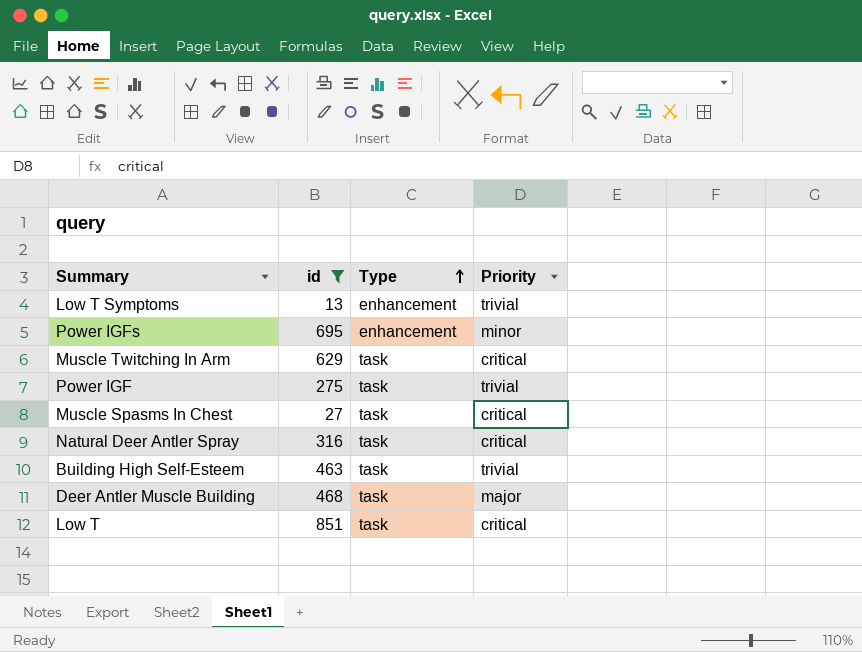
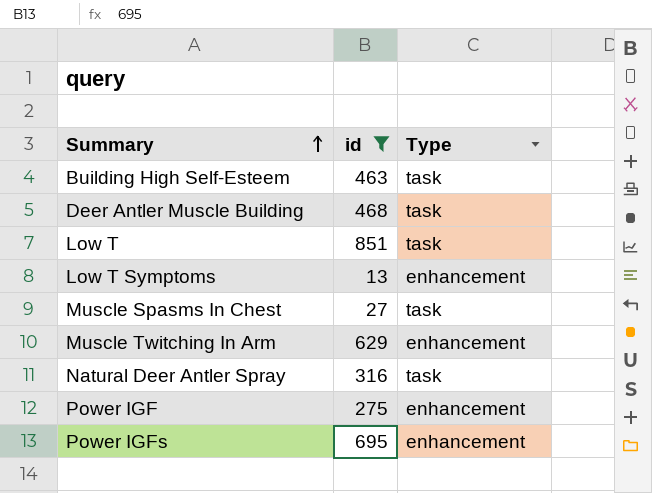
row order: Type ascending -> Summary ascending
column Priority | position: 4 -> none
Muscle Twitching In Arm | Type: task -> enhancement
Power IGF | Type: task -> enhancement

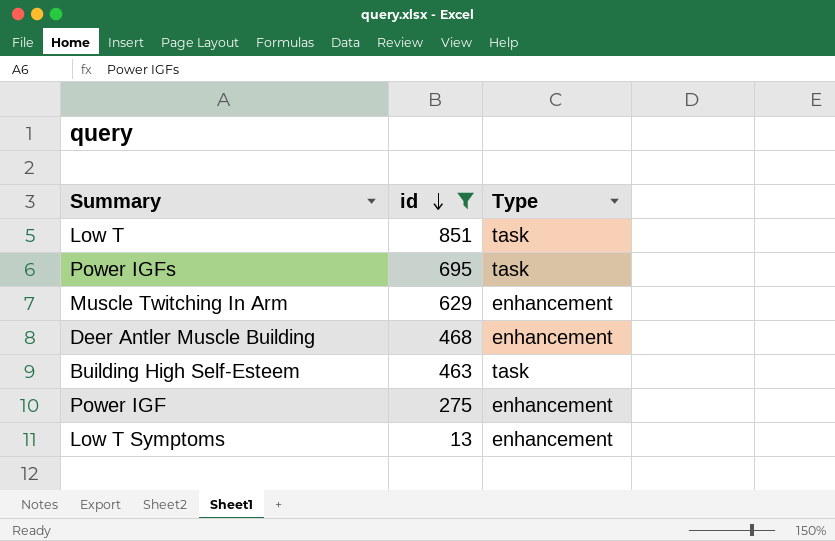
row order: Summary ascending -> id descending
row Muscle Spasms In Chest: 27 | task -> none
row Natural Deer Antler Spray: 316 | task -> none
Power IGFs | Type: enhancement -> task
Deer Antler Muscle Building | Type: task -> enhancement

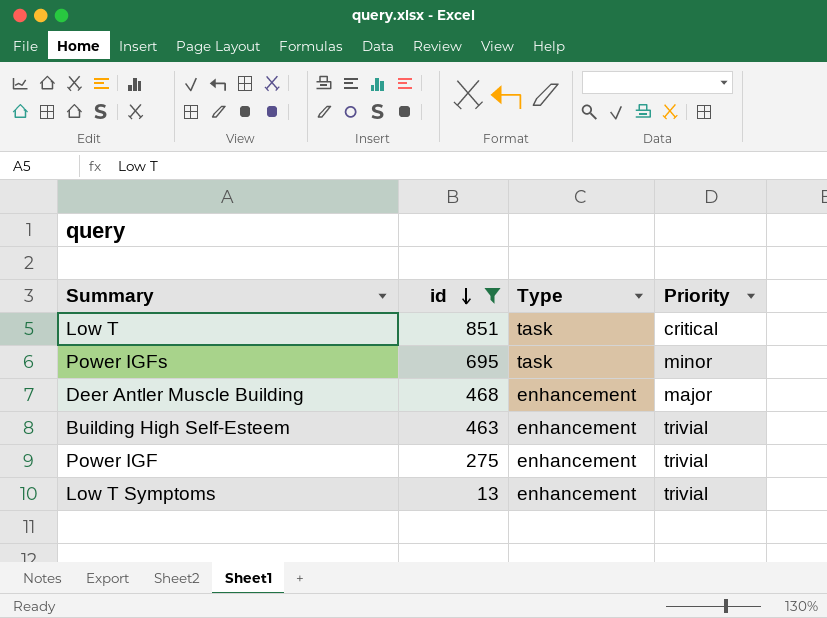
column Priority | position: none -> 4
row Muscle Twitching In Arm: 629 | enhancement -> none
Building High Self-Esteem | Type: task -> enhancement

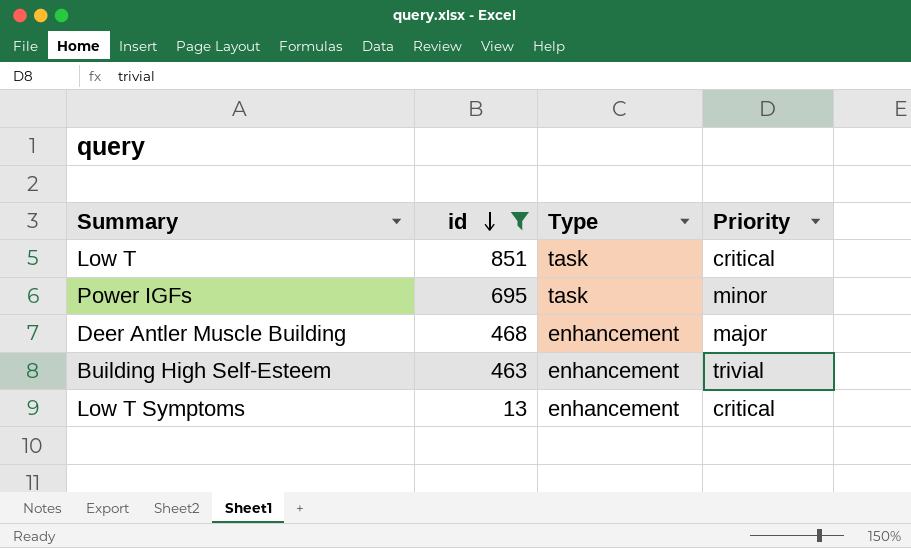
row Power IGF: 275 | enhancement | trivial -> none
Low T Symptoms | Priority: trivial -> critical

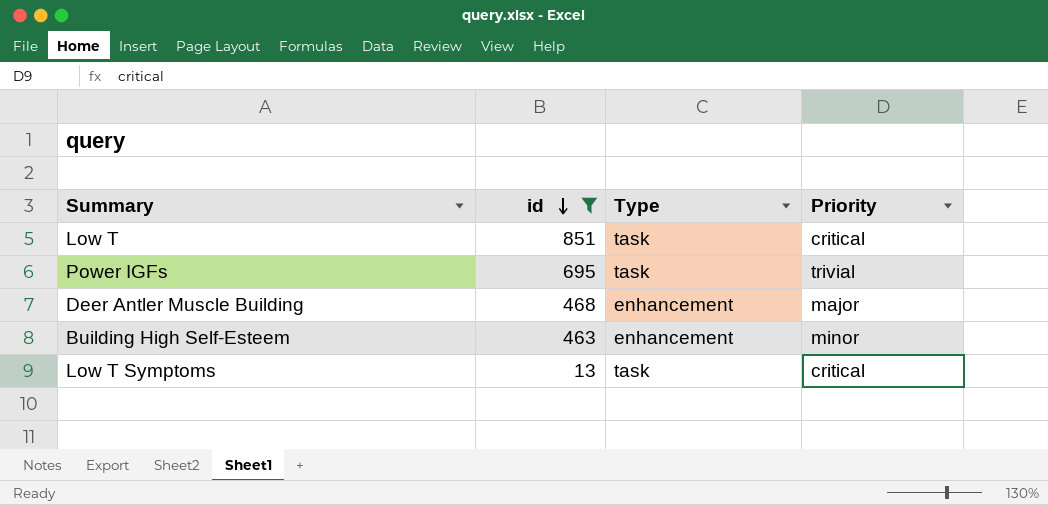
Power IGFs | Priority: minor -> trivial
Building High Self-Esteem | Priority: trivial -> minor
Low T Symptoms | Type: enhancement -> task

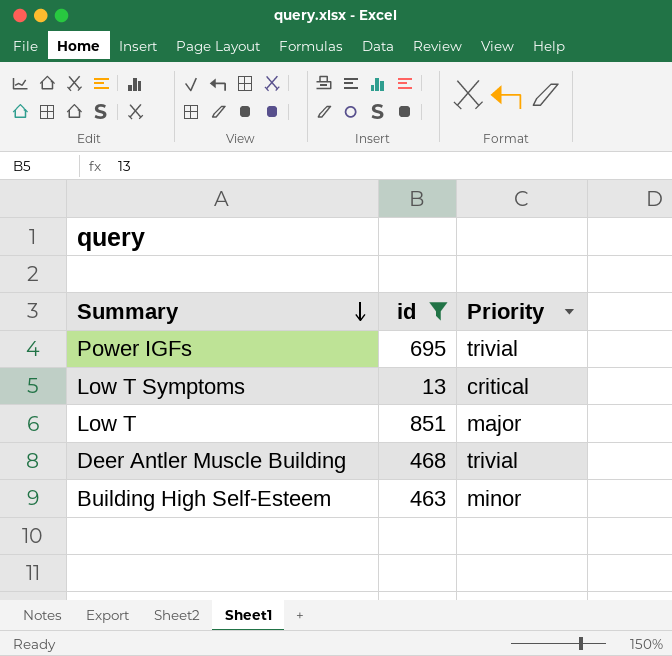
row order: id descending -> Summary descending
column Type | position: 3 -> none
Low T | Priority: critical -> major
Deer Antler Muscle Building | Priority: major -> trivial

